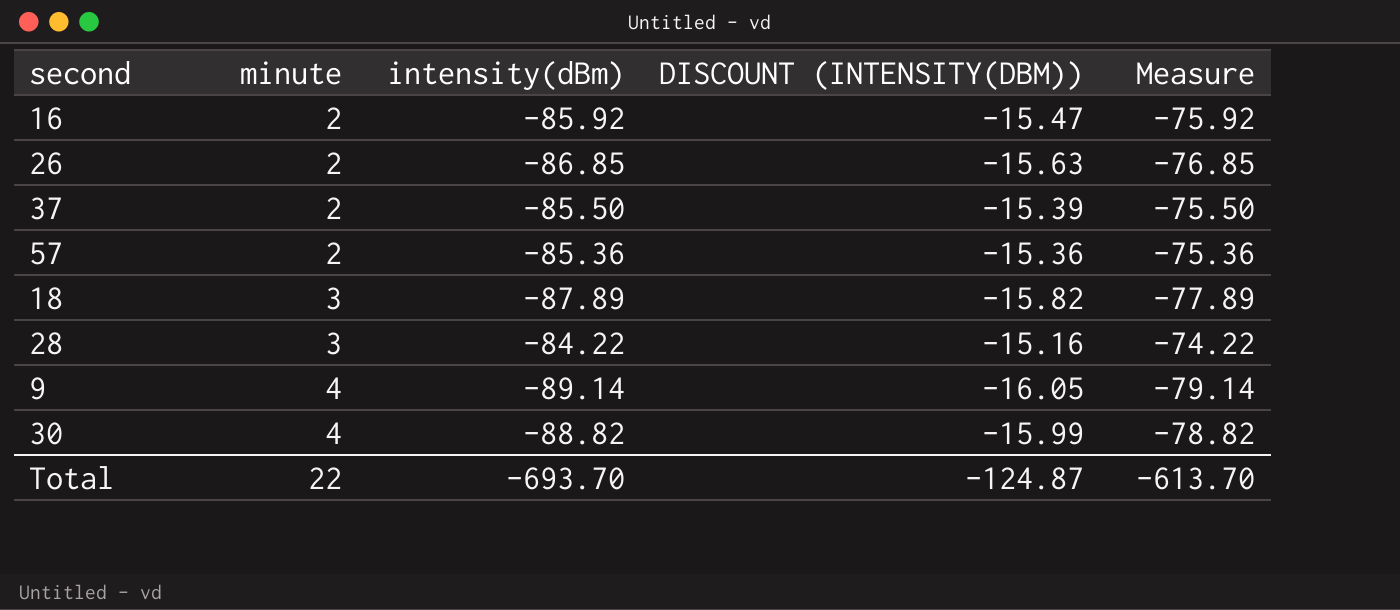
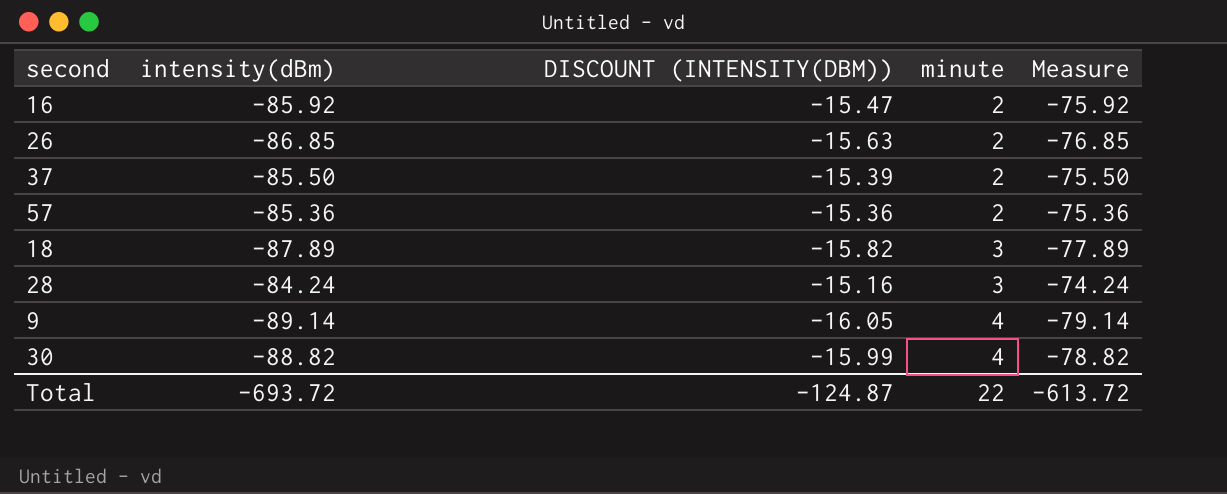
column minute | position: 2 -> 4
28 | intensity(dBm): -84.22 -> -84.24
28 | Measure: -74.22 -> -74.24
Total | intensity(dBm): -693.70 -> -693.72
Total | Measure: -613.70 -> -613.72

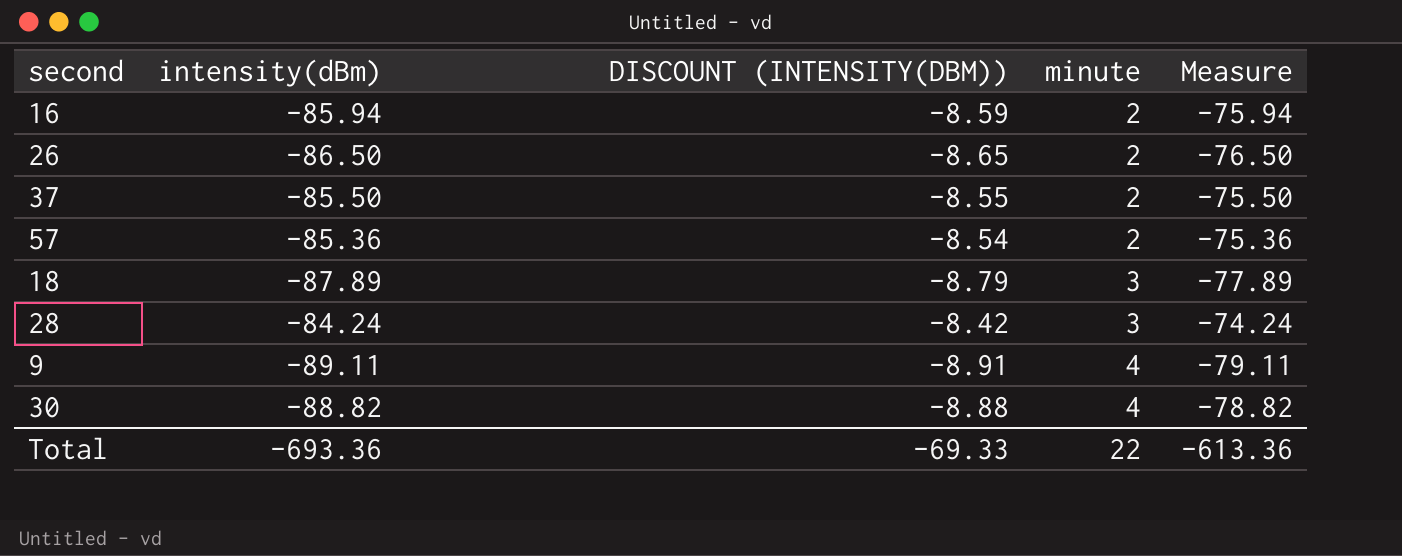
column DISCOUNT (INTENSITY(DBM)) | formula: [intensity(dBm)] * 0.18 -> [intensity(dBm)] * 0.1
16 | intensity(dBm): -85.92 -> -85.94
16 | Measure: -75.92 -> -75.94
26 | intensity(dBm): -86.85 -> -86.50
26 | Measure: -76.85 -> -76.50
9 | intensity(dBm): -89.14 -> -89.11
9 | Measure: -79.14 -> -79.11
Total | intensity(dBm): -693.72 -> -693.36
Total | DISCOUNT (INTENSITY(DBM)): -124.87 -> -69.33
Total | Measure: -613.72 -> -613.36

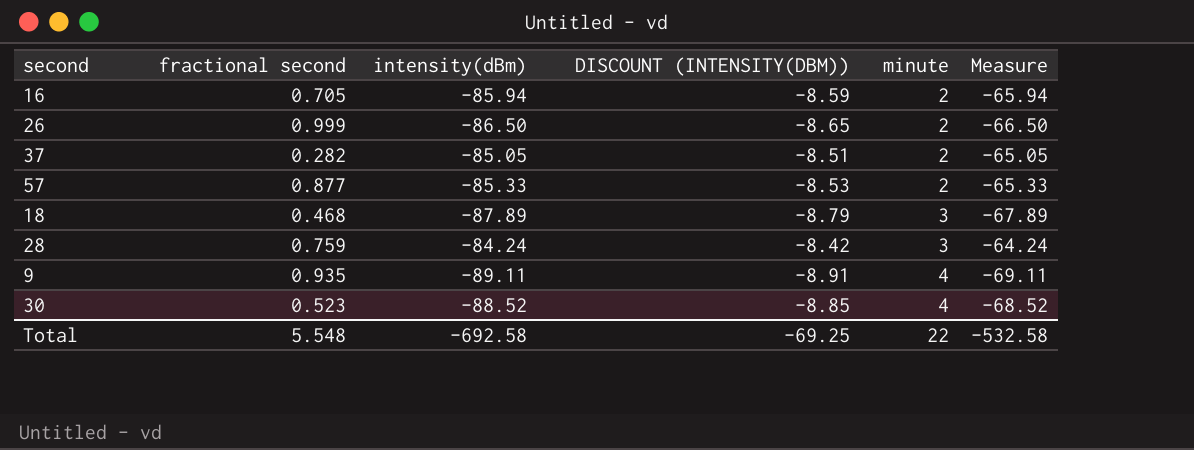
column fractional second | position: none -> 2
column Measure | formula: [intensity(dBm)] + 10 -> [intensity(dBm)] + 20
37 | intensity(dBm): -85.50 -> -85.05
37 | DISCOUNT (INTENSITY(DBM)): -8.55 -> -8.51
57 | intensity(dBm): -85.36 -> -85.33
57 | DISCOUNT (INTENSITY(DBM)): -8.54 -> -8.53
30 | intensity(dBm): -88.82 -> -88.52
30 | DISCOUNT (INTENSITY(DBM)): -8.88 -> -8.85
Total | intensity(dBm): -693.36 -> -692.58
Total | DISCOUNT (INTENSITY(DBM)): -69.33 -> -69.25
Total | Measure: -613.36 -> -532.58

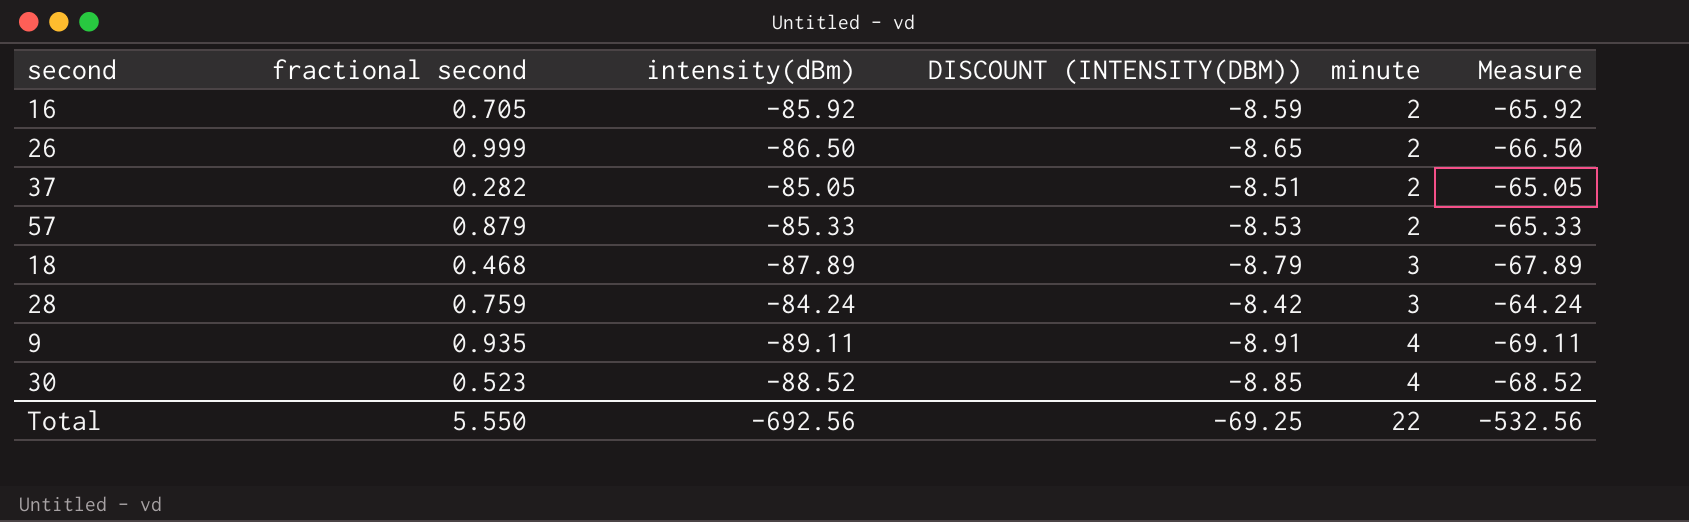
16 | intensity(dBm): -85.94 -> -85.92
16 | Measure: -65.94 -> -65.92
57 | fractional second: 0.877 -> 0.879
Total | fractional second: 5.548 -> 5.550
Total | intensity(dBm): -692.58 -> -692.56
Total | Measure: -532.58 -> -532.56

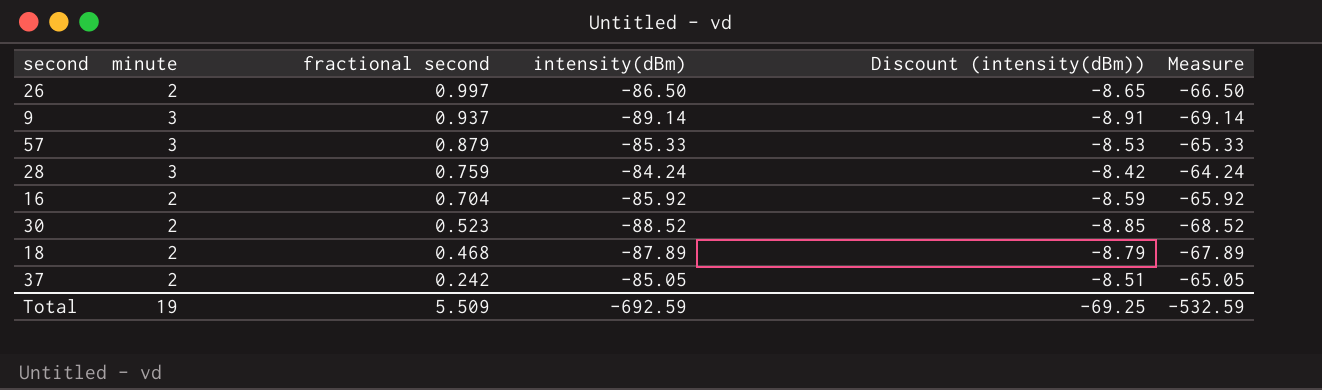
row order: minute ascending -> fractional second descending
column minute | position: 5 -> 2
column name: DISCOUNT (INTENSITY(DBM)) -> Discount (intensity(dBm))
26 | fractional second: 0.999 -> 0.997
9 | minute: 4 -> 3
9 | fractional second: 0.935 -> 0.937
9 | intensity(dBm): -89.11 -> -89.14
9 | Measure: -69.11 -> -69.14
57 | minute: 2 -> 3
16 | fractional second: 0.705 -> 0.704
30 | minute: 4 -> 2
18 | minute: 3 -> 2
37 | fractional second: 0.282 -> 0.242
Total | minute: 22 -> 19
Total | fractional second: 5.550 -> 5.509
Total | intensity(dBm): -692.56 -> -692.59
Total | Measure: -532.56 -> -532.59

